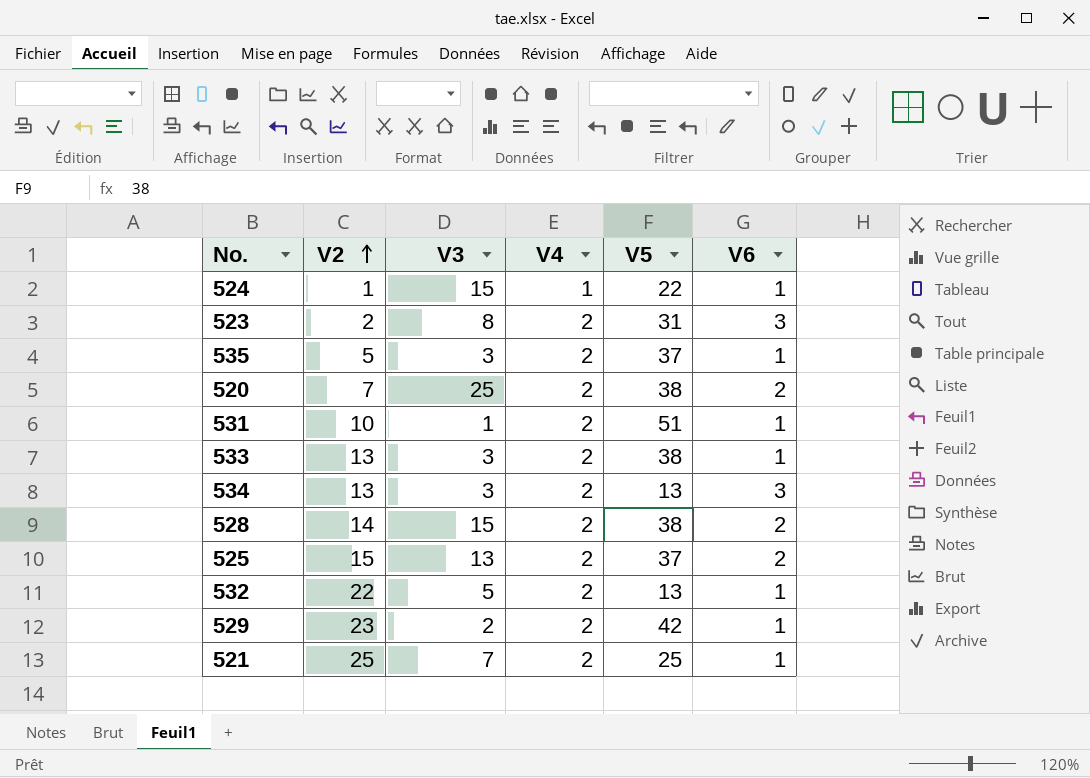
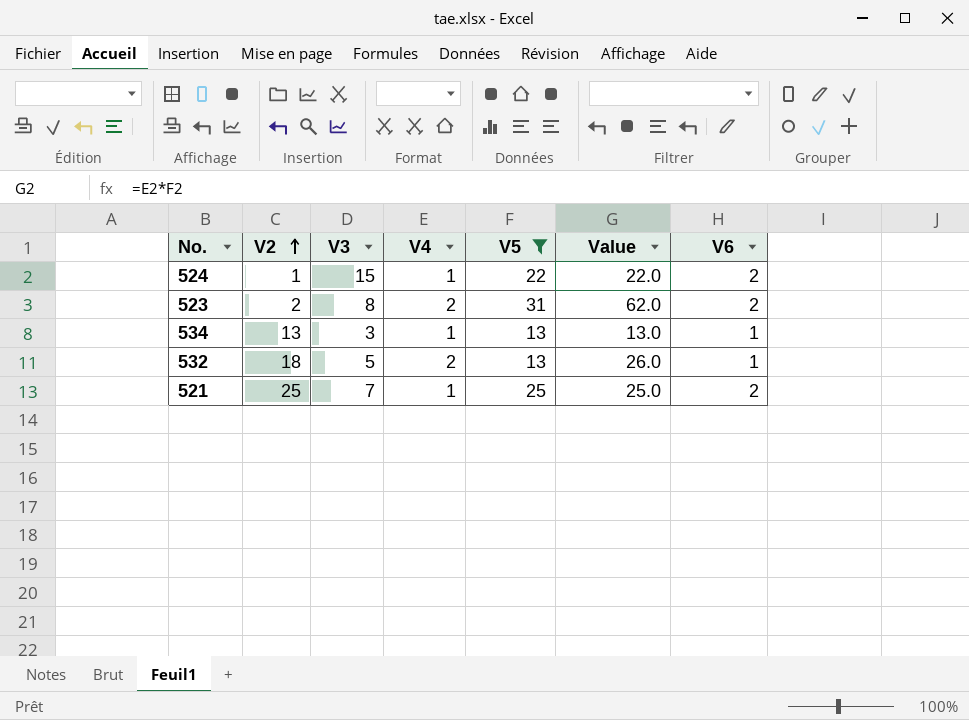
filter: none -> V5 <= 31
column Value | formula: none -> [V4] * [V5]
524 | V6: 1 -> 2
523 | V6: 3 -> 2
534 | V4: 2 -> 1
534 | V6: 3 -> 1
532 | V2: 22 -> 18
521 | V4: 2 -> 1
521 | V6: 1 -> 2

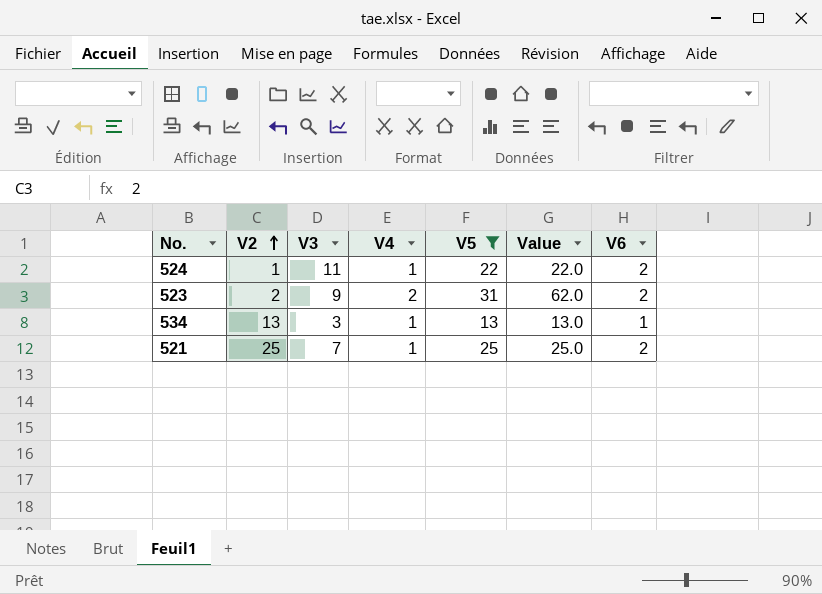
row 532: 18 | 5 | 2 | 13 | 26.0 | 1 -> none
524 | V3: 15 -> 11
523 | V3: 8 -> 9

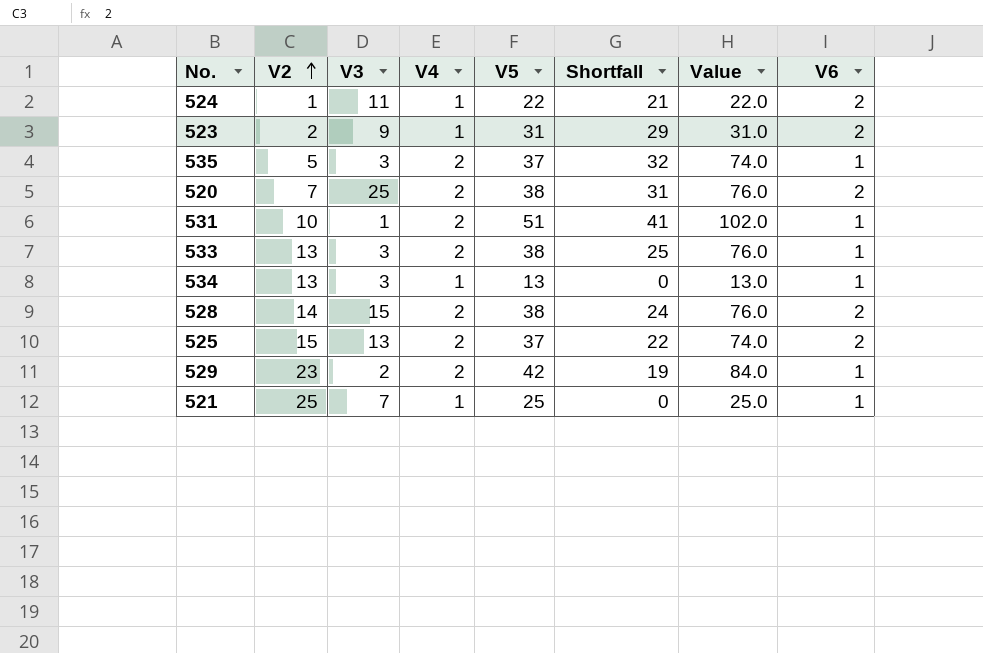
filter: V5 <= 31 -> none
column Shortfall | formula: none -> [V5] - [V2]
523 | V4: 2 -> 1
523 | Value: 62.0 -> 31.0
521 | V6: 2 -> 1

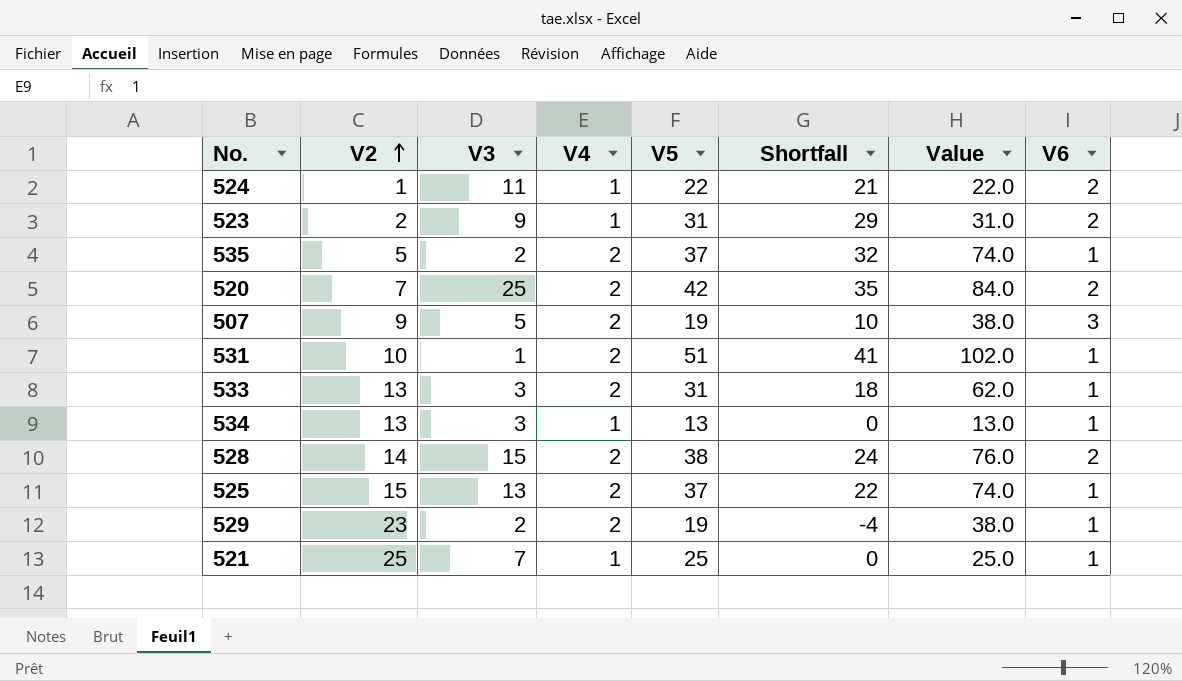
535 | V3: 3 -> 2
520 | V5: 38 -> 42
520 | Shortfall: 31 -> 35
520 | Value: 76.0 -> 84.0
row 507: none -> 9 | 5 | 2 | 19 | 10 | 38.0 | 3
533 | V5: 38 -> 31
533 | Shortfall: 25 -> 18
533 | Value: 76.0 -> 62.0
525 | V6: 2 -> 1
529 | V5: 42 -> 19
529 | Shortfall: 19 -> -4
529 | Value: 84.0 -> 38.0

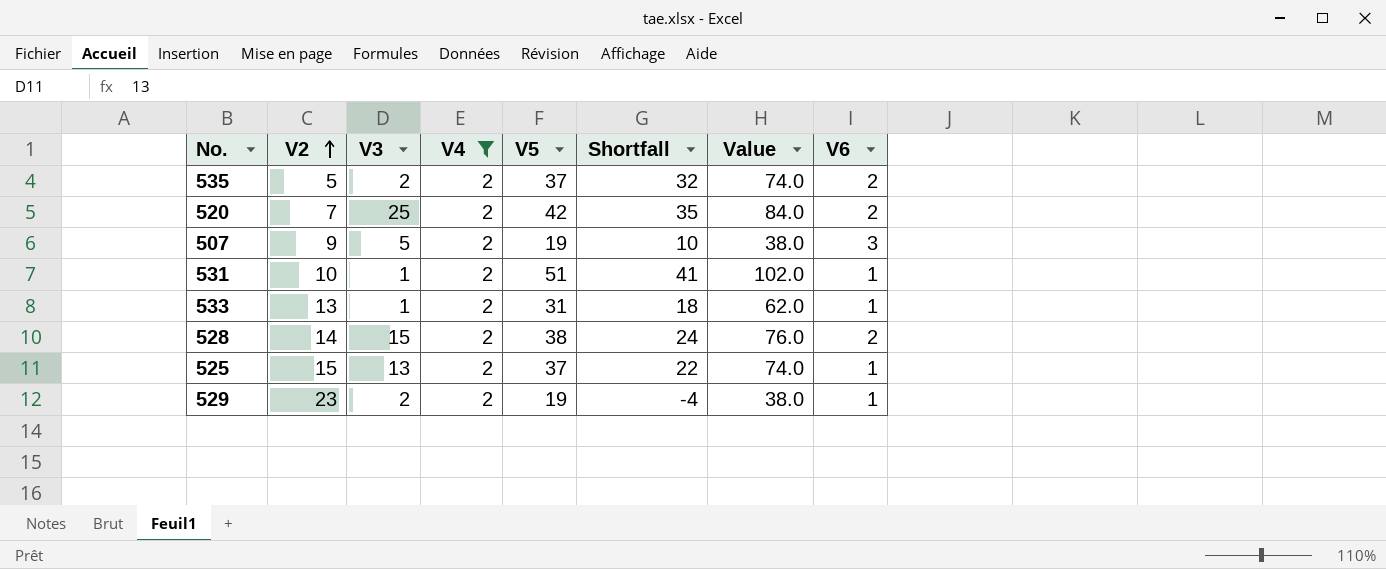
filter: none -> V4 = 2
535 | V6: 1 -> 2
533 | V3: 3 -> 1

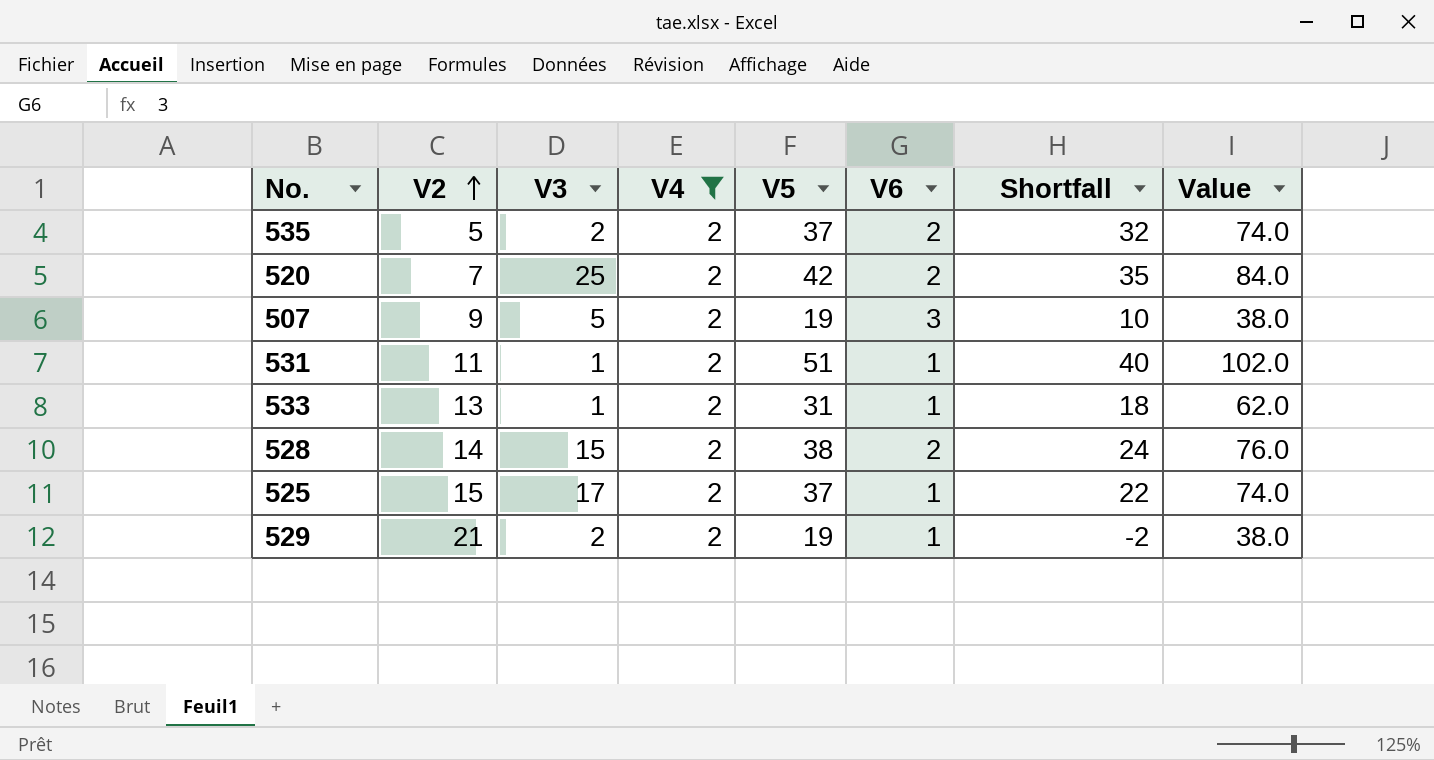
column V6 | position: 8 -> 6
531 | V2: 10 -> 11
531 | Shortfall: 41 -> 40
525 | V3: 13 -> 17
529 | V2: 23 -> 21
529 | Shortfall: -4 -> -2

